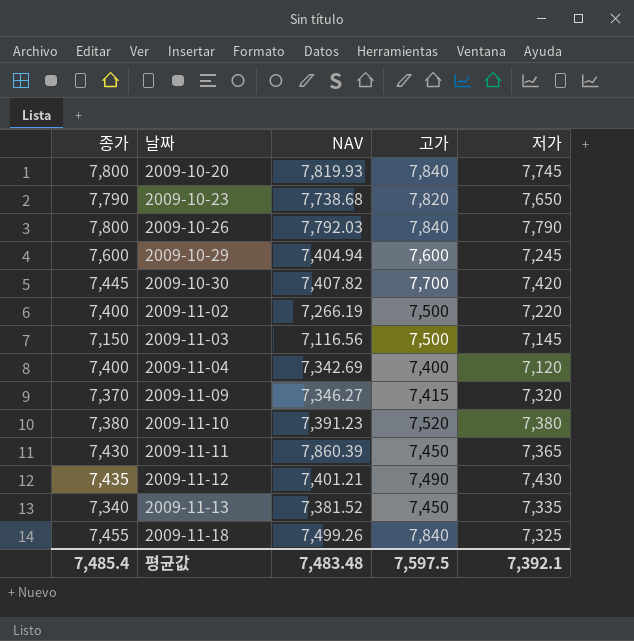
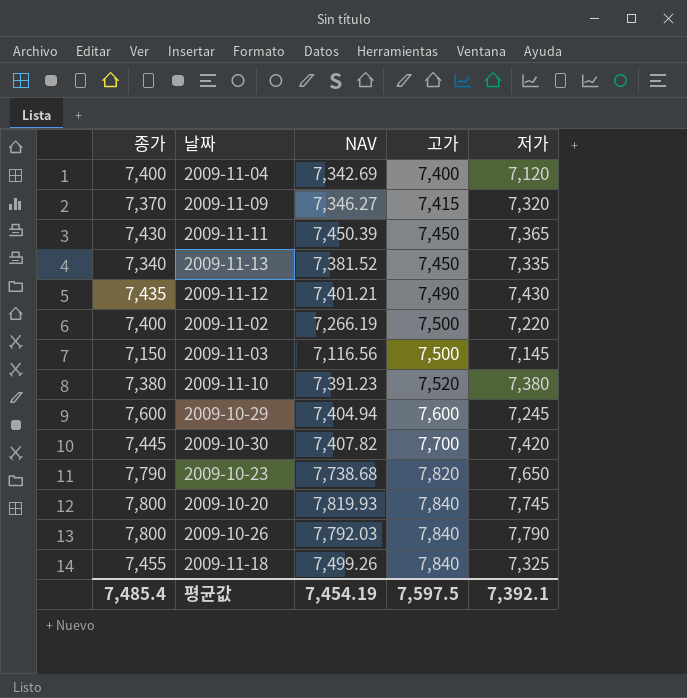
row order: 날짜 ascending -> 고가 ascending
2009-11-11 | NAV: 7,860.39 -> 7,450.39
평균값 | NAV: 7,483.48 -> 7,454.19

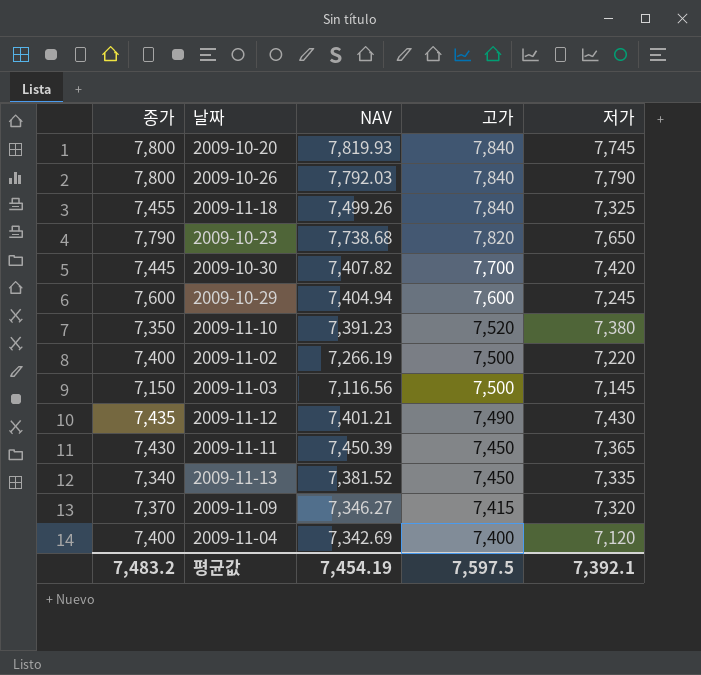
row order: 고가 ascending -> 고가 descending
2009-11-10 | 종가: 7,380 -> 7,350
평균값 | 종가: 7,485.4 -> 7,483.2

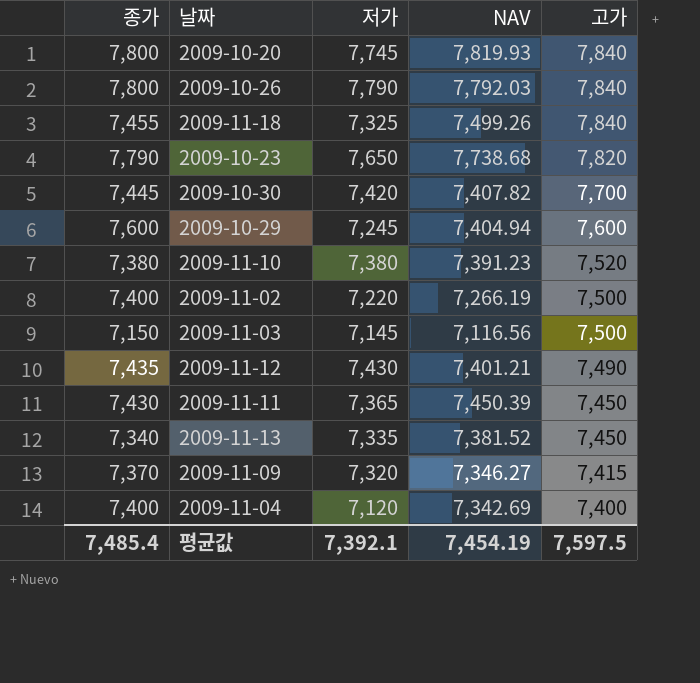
column 저가 | position: 5 -> 3
2009-11-10 | 종가: 7,350 -> 7,380
평균값 | 종가: 7,483.2 -> 7,485.4

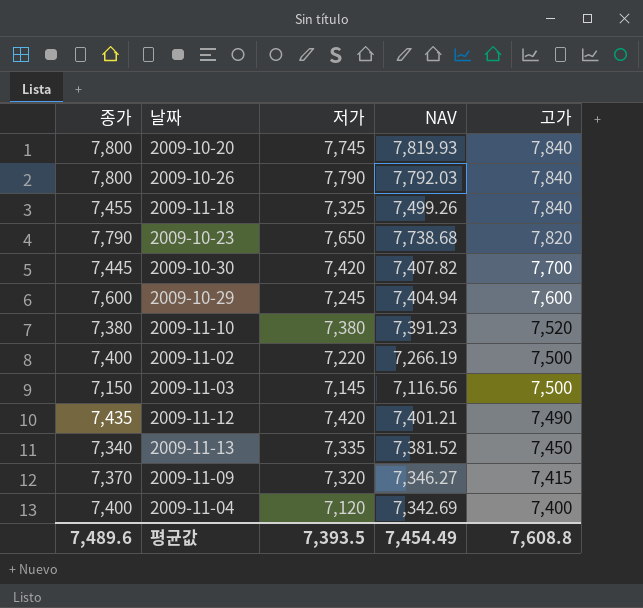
row 2009-11-11: 7,430 | 7,365 | 7,450.39 | 7,450 -> none
2009-11-12 | 저가: 7,430 -> 7,420
평균값 | 종가: 7,485.4 -> 7,489.6
평균값 | 저가: 7,392.1 -> 7,393.5
평균값 | NAV: 7,454.19 -> 7,454.49
평균값 | 고가: 7,597.5 -> 7,608.8

